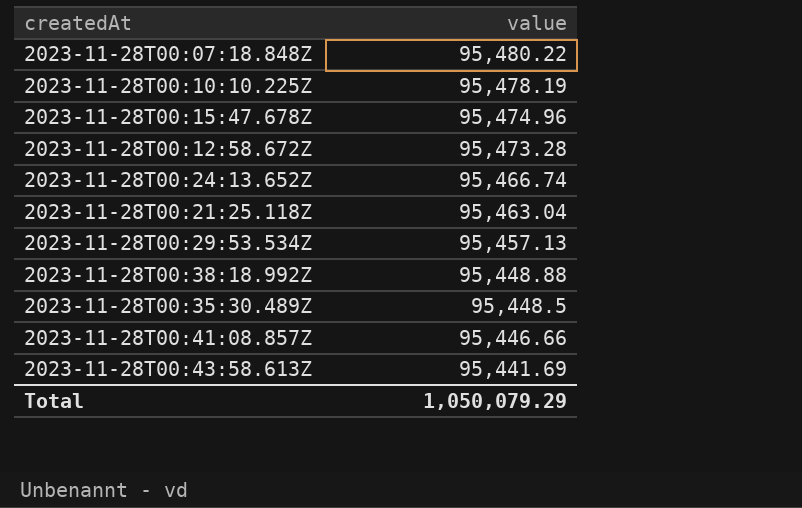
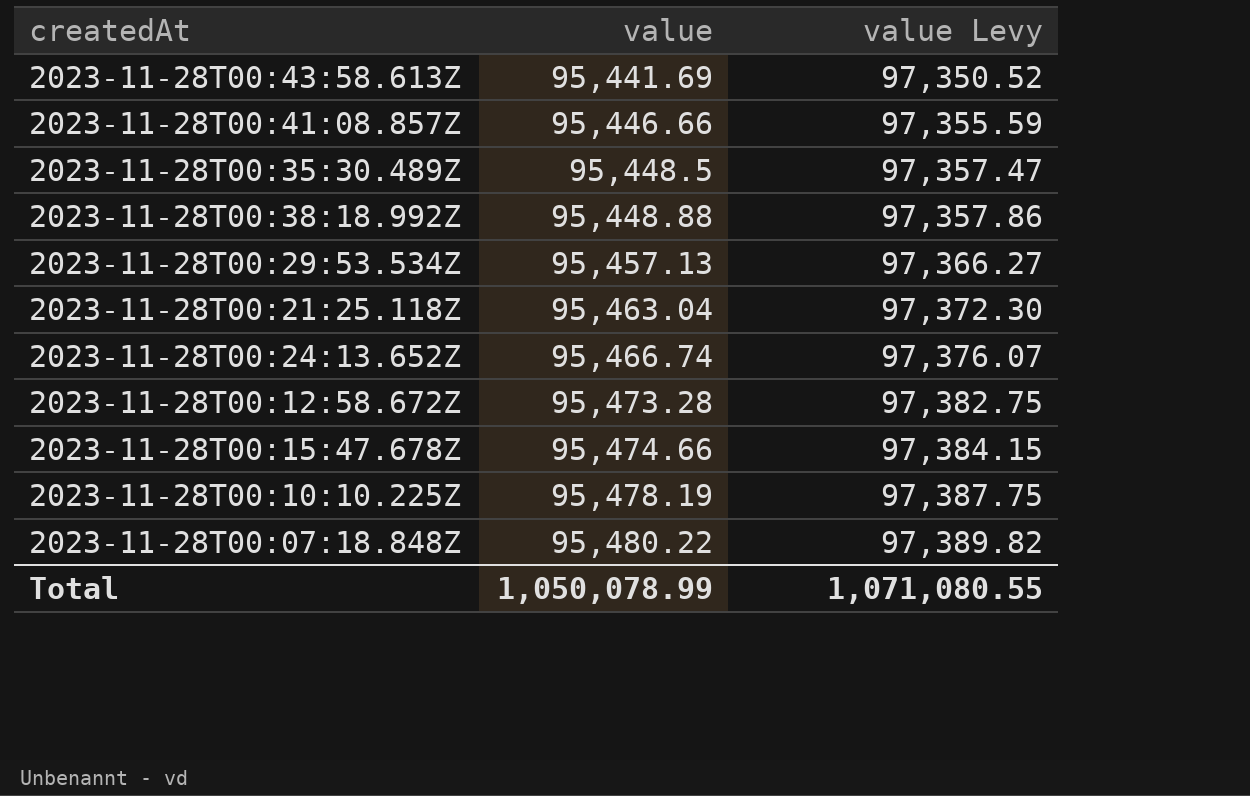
row order: value descending -> value ascending
column value Levy | formula: none -> [value] * 1.02
2023-11-28T00:15:47.678Z | value: 95,474.96 -> 95,474.66
Total | value: 1,050,079.29 -> 1,050,078.99

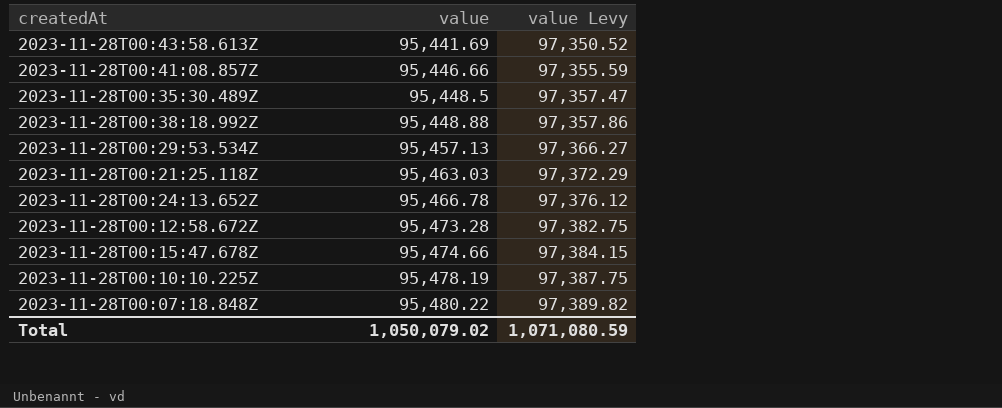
2023-11-28T00:21:25.118Z | value: 95,463.04 -> 95,463.03
2023-11-28T00:21:25.118Z | value Levy: 97,372.30 -> 97,372.29
2023-11-28T00:24:13.652Z | value: 95,466.74 -> 95,466.78
2023-11-28T00:24:13.652Z | value Levy: 97,376.07 -> 97,376.12
Total | value: 1,050,078.99 -> 1,050,079.02
Total | value Levy: 1,071,080.55 -> 1,071,080.59

